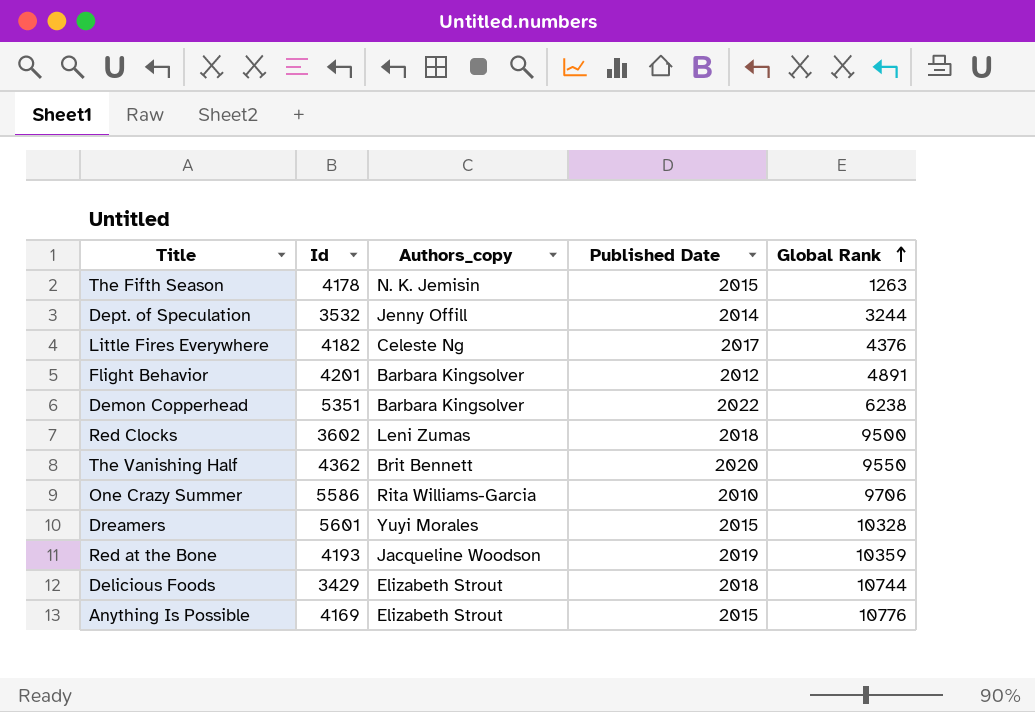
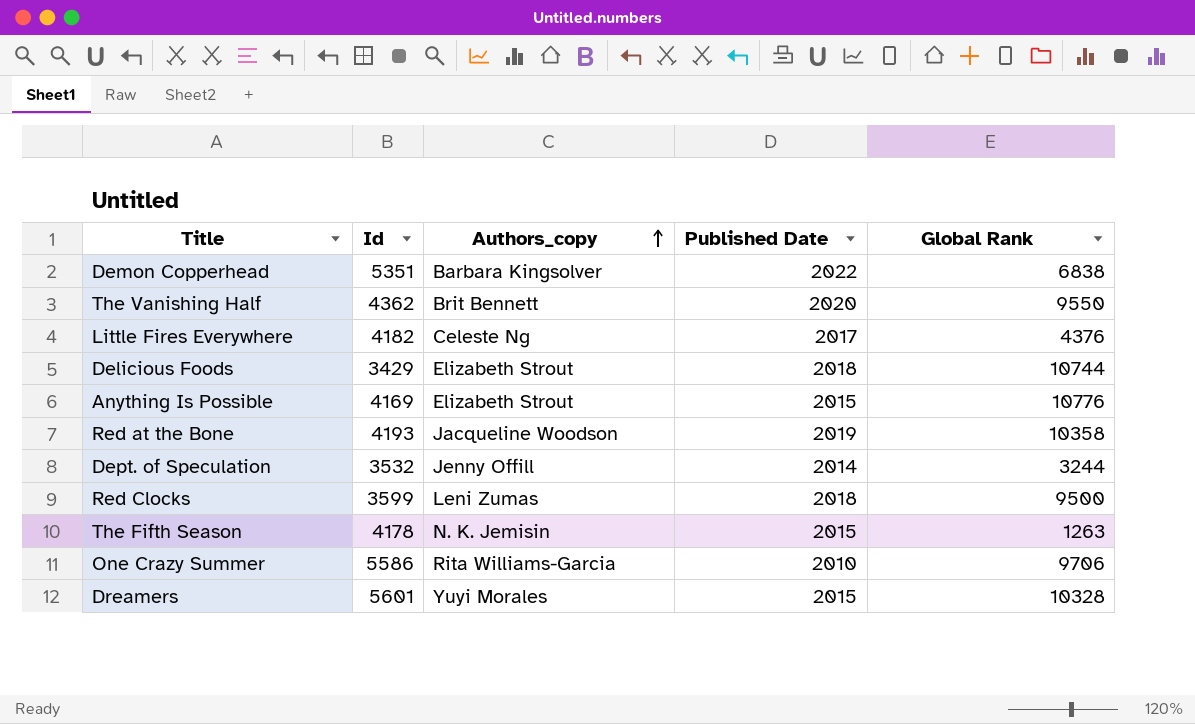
row order: Global Rank ascending -> Authors_copy ascending
row Flight Behavior: 4201 | Barbara Kingsolver | 2012 | 4891 -> none
Demon Copperhead | Global Rank: 6238 -> 6838
Red at the Bone | Global Rank: 10359 -> 10358
Red Clocks | Id: 3602 -> 3599

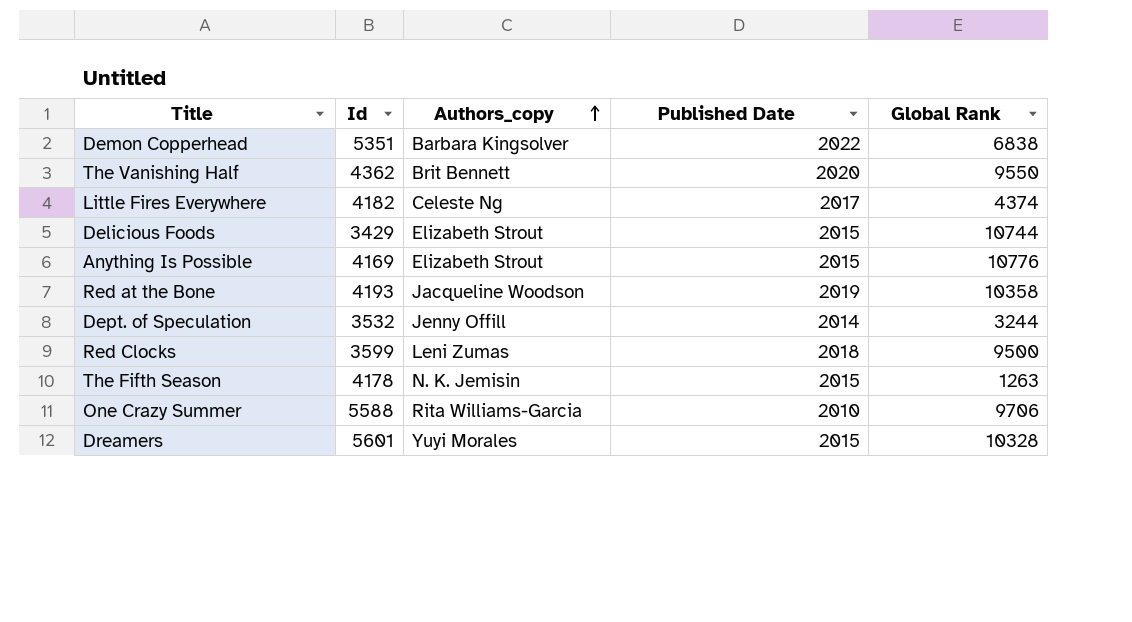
Little Fires Everywhere | Global Rank: 4376 -> 4374
Delicious Foods | Published Date: 2018 -> 2015
One Crazy Summer | Id: 5586 -> 5588

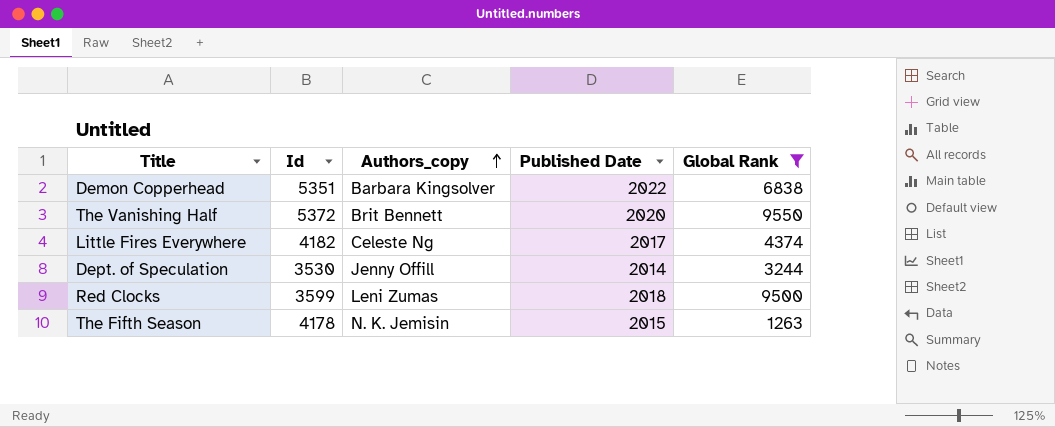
filter: none -> Global Rank <= 9550
The Vanishing Half | Id: 4362 -> 5372
Dept. of Speculation | Id: 3532 -> 3530

